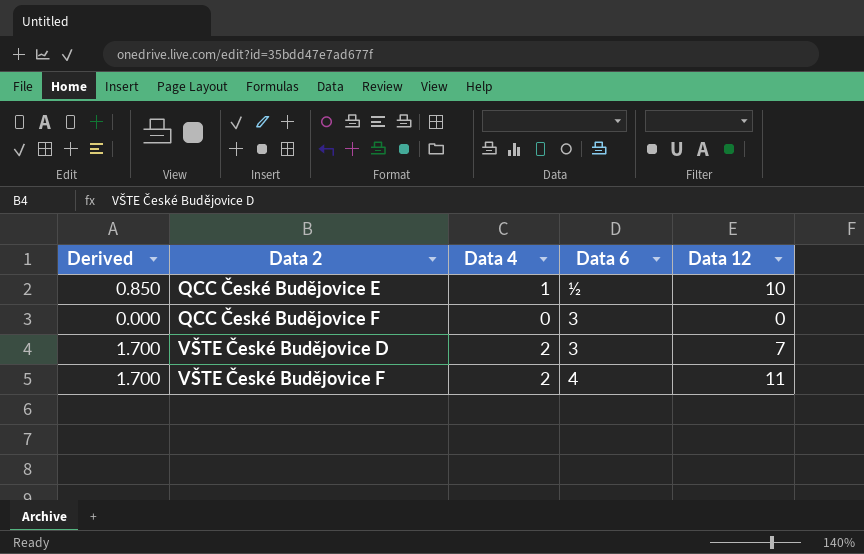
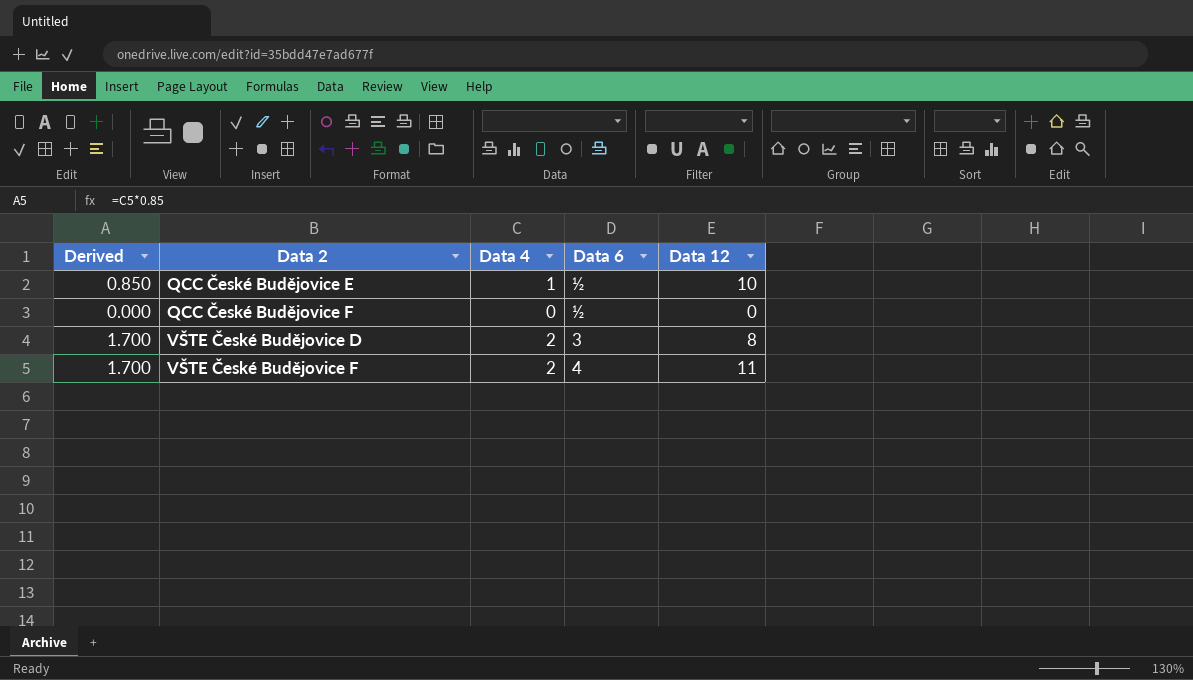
QCC České Budějovice F | Data 6: 3 -> ½
VŠTE České Budějovice D | Data 12: 7 -> 8

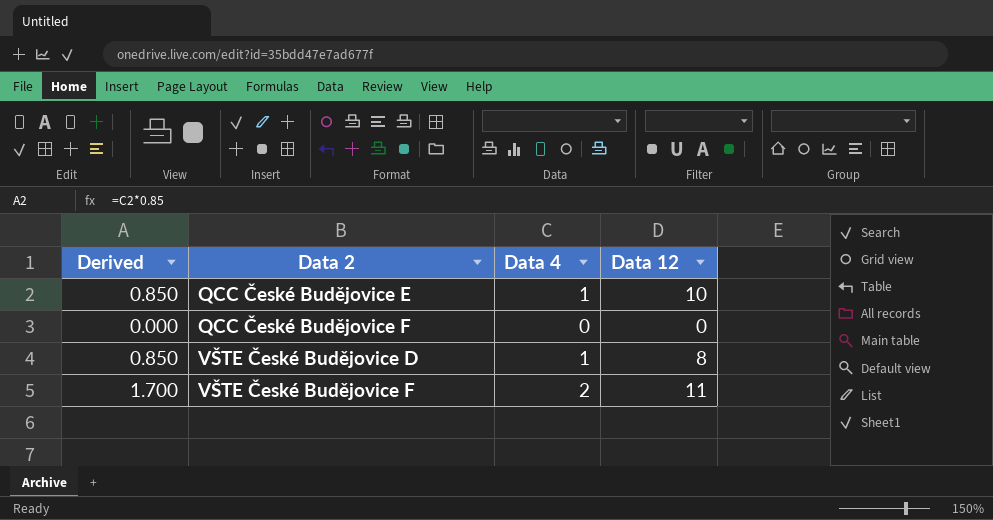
column Data 6 | position: 4 -> none
VŠTE České Budějovice D | Derived: 1.700 -> 0.850
VŠTE České Budějovice D | Data 4: 2 -> 1

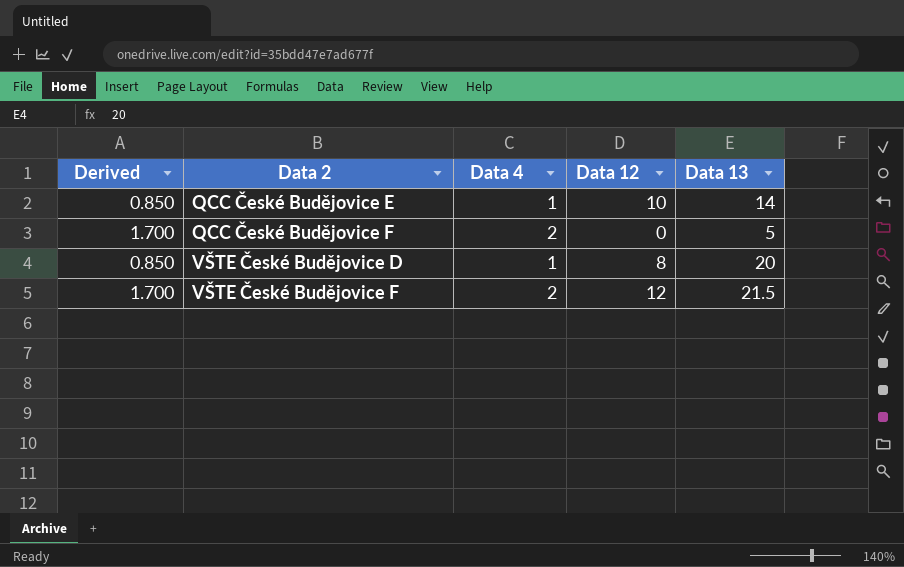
column Data 13 | position: none -> 5
QCC České Budějovice F | Derived: 0.000 -> 1.700
QCC České Budějovice F | Data 4: 0 -> 2
VŠTE České Budějovice F | Data 12: 11 -> 12

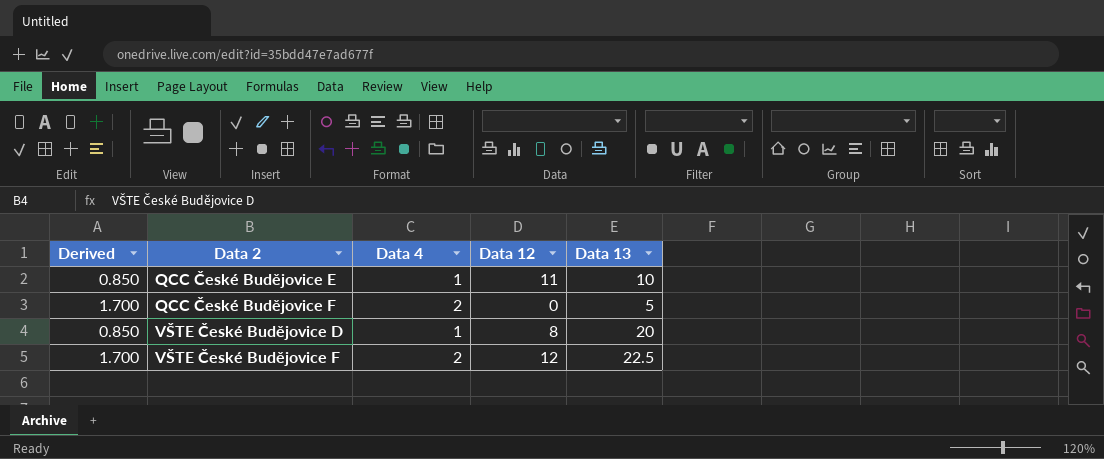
QCC České Budějovice E | Data 12: 10 -> 11
QCC České Budějovice E | Data 13: 14 -> 10
VŠTE České Budějovice F | Data 13: 21.5 -> 22.5

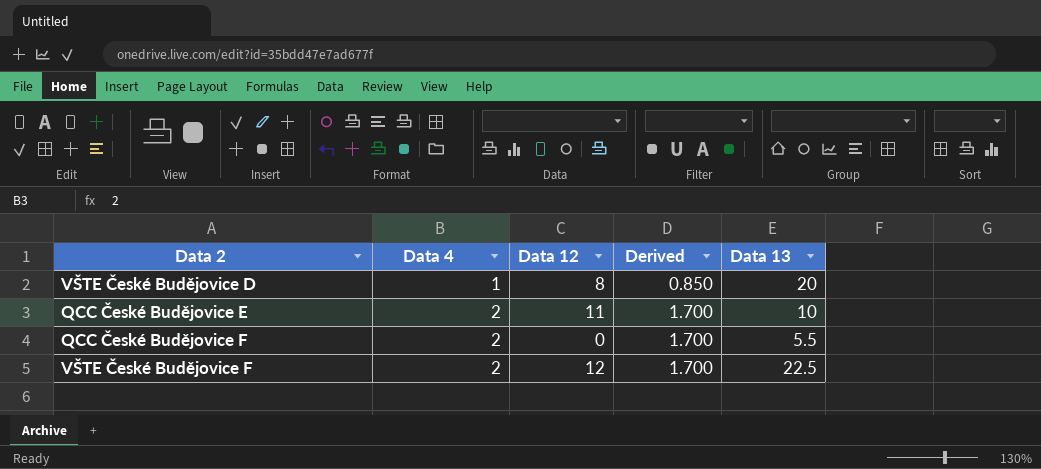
row order: Data 2 ascending -> Data 4 ascending
column Derived | position: 1 -> 4
QCC České Budějovice E | Data 4: 1 -> 2
QCC České Budějovice E | Derived: 0.850 -> 1.700
QCC České Budějovice F | Data 13: 5 -> 5.5

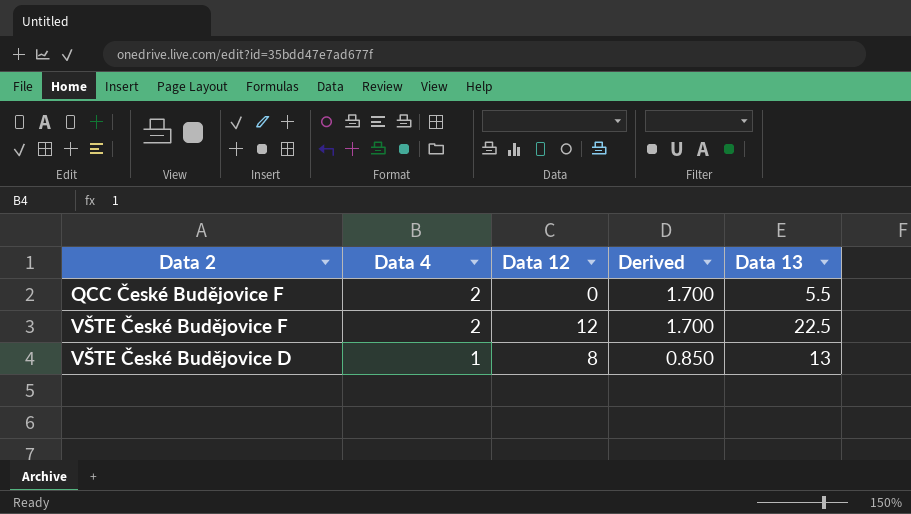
row order: Data 4 ascending -> Data 4 descending
row QCC České Budějovice E: 2 | 11 | 1.700 | 10 -> none
VŠTE České Budějovice D | Data 13: 20 -> 13

